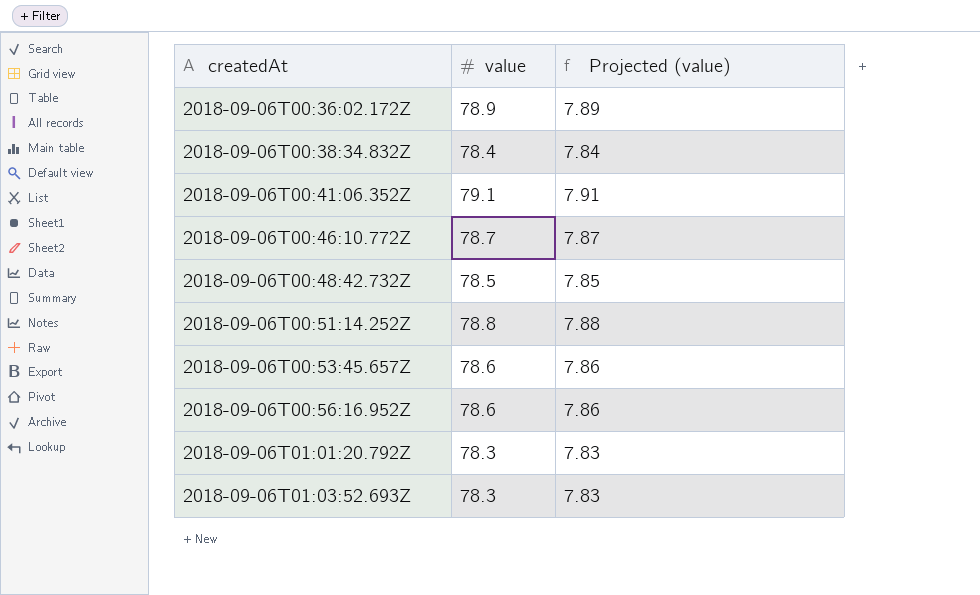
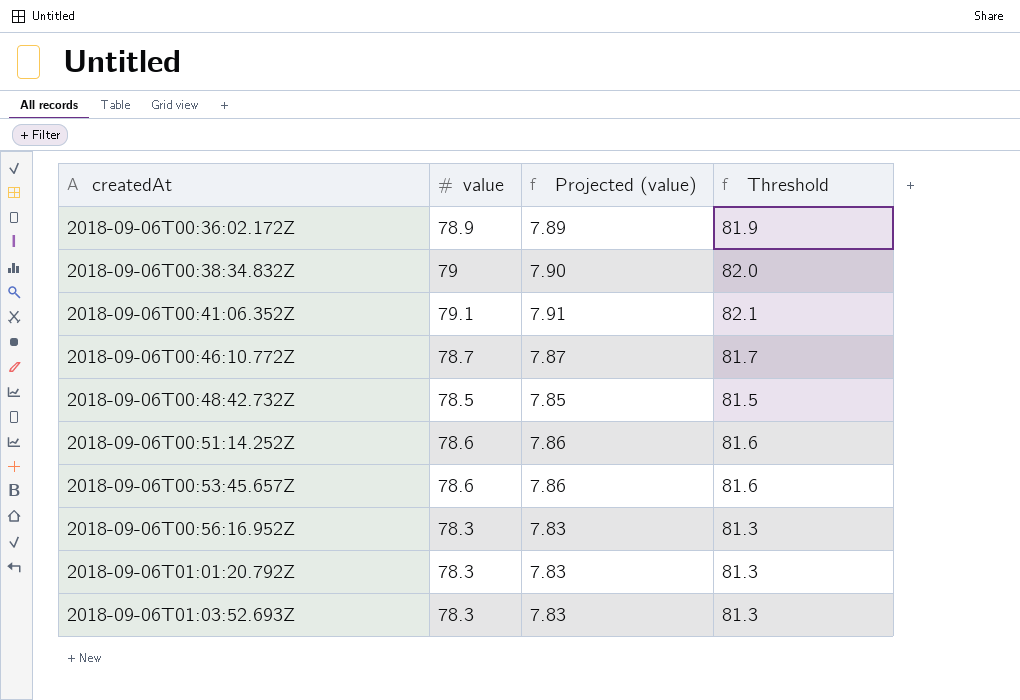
column Threshold | formula: none -> [value] + 3
2018-09-06T00:38:34.832Z | value: 78.4 -> 79
2018-09-06T00:38:34.832Z | Projected (value): 7.84 -> 7.90
2018-09-06T00:51:14.252Z | value: 78.8 -> 78.6
2018-09-06T00:51:14.252Z | Projected (value): 7.88 -> 7.86
2018-09-06T00:56:16.952Z | value: 78.6 -> 78.3
2018-09-06T00:56:16.952Z | Projected (value): 7.86 -> 7.83

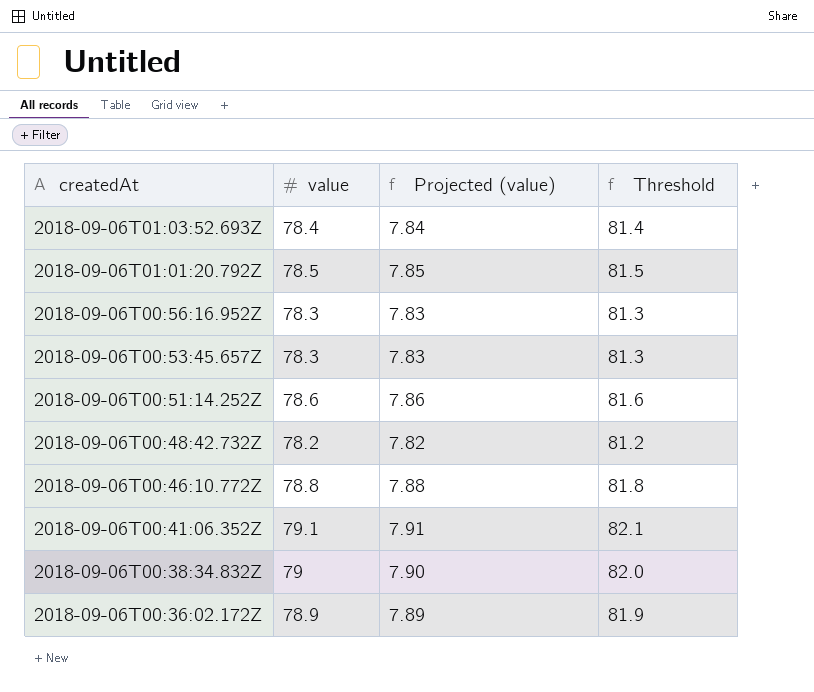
row order: createdAt ascending -> createdAt descending
2018-09-06T01:03:52.693Z | value: 78.3 -> 78.4
2018-09-06T01:03:52.693Z | Projected (value): 7.83 -> 7.84
2018-09-06T01:03:52.693Z | Threshold: 81.3 -> 81.4
2018-09-06T01:01:20.792Z | value: 78.3 -> 78.5
2018-09-06T01:01:20.792Z | Projected (value): 7.83 -> 7.85
2018-09-06T01:01:20.792Z | Threshold: 81.3 -> 81.5
2018-09-06T00:53:45.657Z | value: 78.6 -> 78.3
2018-09-06T00:53:45.657Z | Projected (value): 7.86 -> 7.83
2018-09-06T00:53:45.657Z | Threshold: 81.6 -> 81.3
2018-09-06T00:48:42.732Z | value: 78.5 -> 78.2
2018-09-06T00:48:42.732Z | Projected (value): 7.85 -> 7.82
2018-09-06T00:48:42.732Z | Threshold: 81.5 -> 81.2
2018-09-06T00:46:10.772Z | value: 78.7 -> 78.8
2018-09-06T00:46:10.772Z | Projected (value): 7.87 -> 7.88
2018-09-06T00:46:10.772Z | Threshold: 81.7 -> 81.8

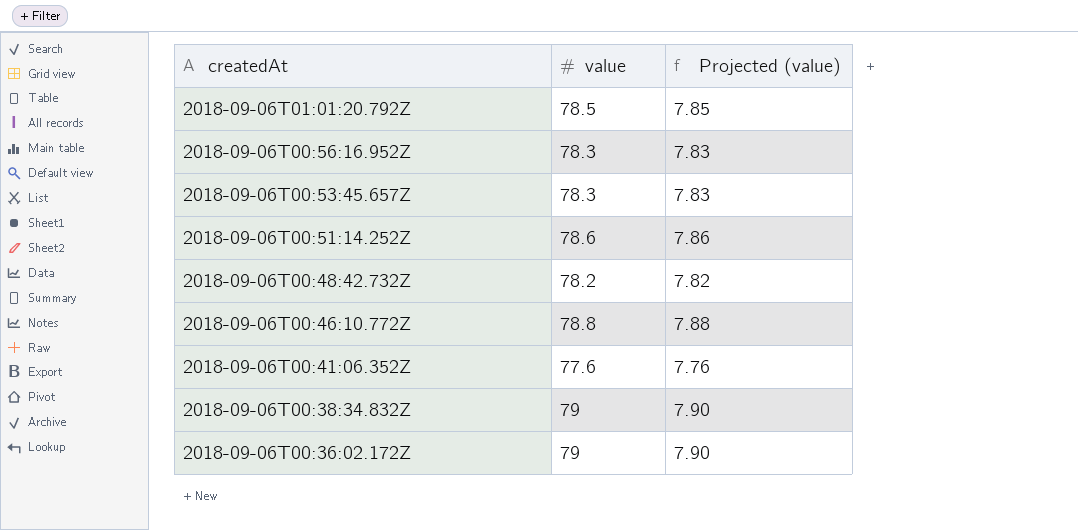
column Threshold | formula: [value] + 3 -> none
row 2018-09-06T01:03:52.693Z: 78.4 | 7.84 | 81.4 -> none
2018-09-06T00:41:06.352Z | value: 79.1 -> 77.6
2018-09-06T00:41:06.352Z | Projected (value): 7.91 -> 7.76
2018-09-06T00:36:02.172Z | value: 78.9 -> 79
2018-09-06T00:36:02.172Z | Projected (value): 7.89 -> 7.90

